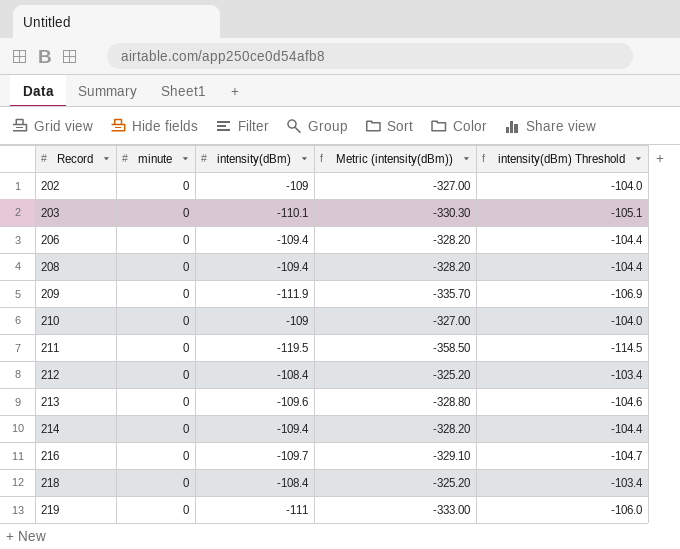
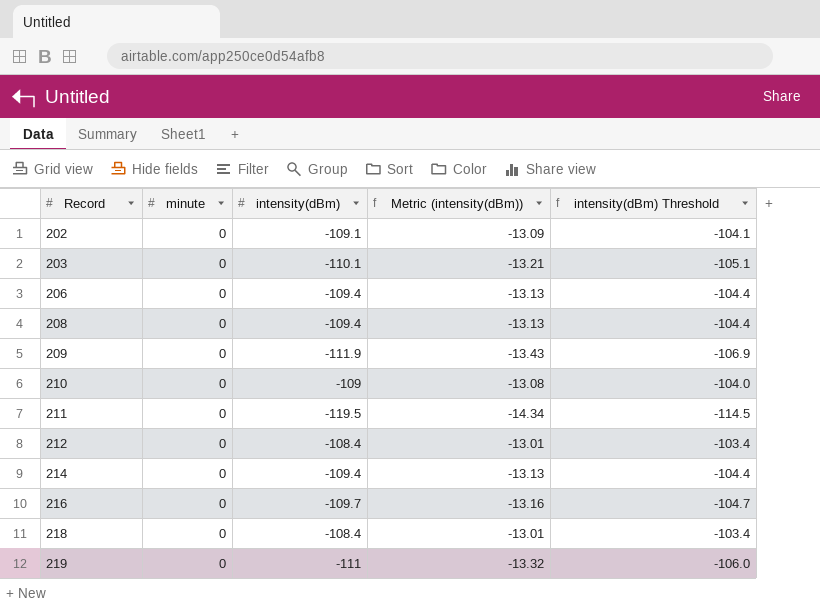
column Metric (intensity(dBm)) | formula: [intensity(dBm)] * 3 -> [intensity(dBm)] * 0.12
row 213: 0 | -109.6 | -328.80 | -104.6 -> none
202 | intensity(dBm): -109 -> -109.1
202 | intensity(dBm) Threshold: -104.0 -> -104.1

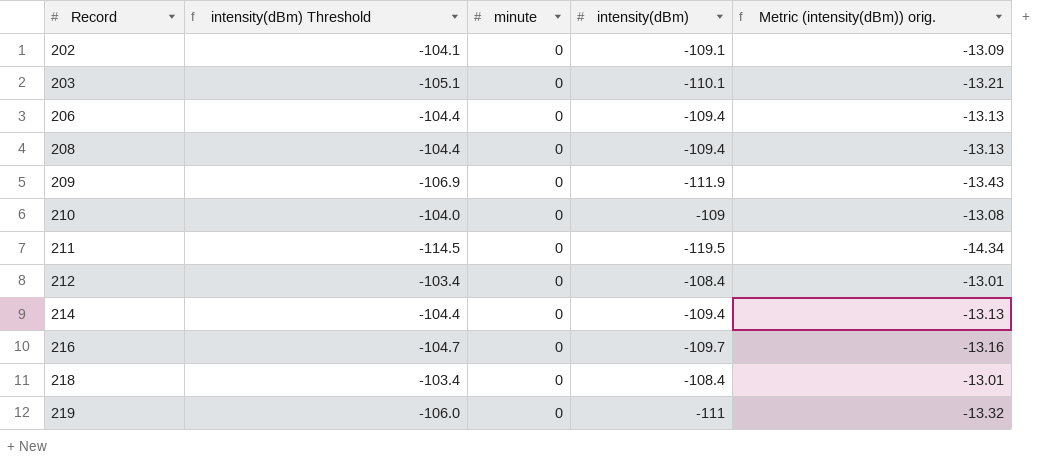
column intensity(dBm) Threshold | position: 5 -> 2
column name: Metric (intensity(dBm)) -> Metric (intensity(dBm)) orig.

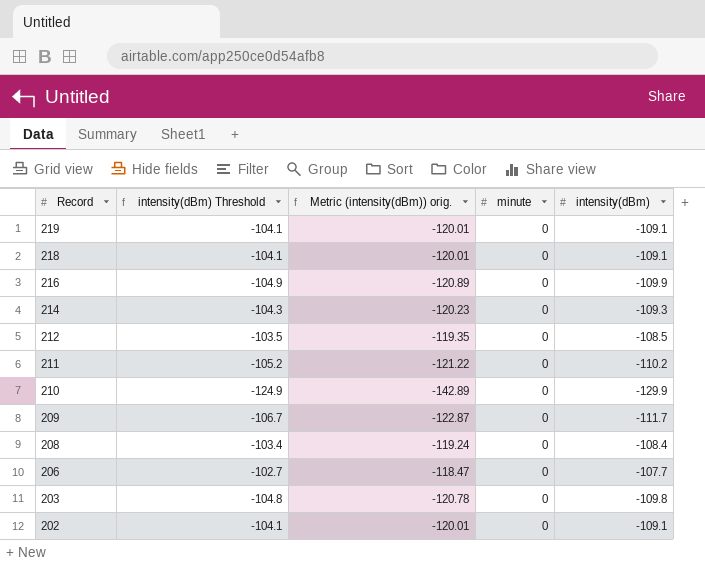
row order: Record ascending -> Record descending
column Metric (intensity(dBm)) orig. | formula: [intensity(dBm)] * 0.12 -> [intensity(dBm)] * 1.1
column Metric (intensity(dBm)) orig. | position: 5 -> 3
219 | intensity(dBm) Threshold: -106.0 -> -104.1
219 | intensity(dBm): -111 -> -109.1
218 | intensity(dBm) Threshold: -103.4 -> -104.1
218 | intensity(dBm): -108.4 -> -109.1
216 | intensity(dBm) Threshold: -104.7 -> -104.9
216 | intensity(dBm): -109.7 -> -109.9
214 | intensity(dBm) Threshold: -104.4 -> -104.3
214 | intensity(dBm): -109.4 -> -109.3
212 | intensity(dBm) Threshold: -103.4 -> -103.5
212 | intensity(dBm): -108.4 -> -108.5
211 | intensity(dBm) Threshold: -114.5 -> -105.2
211 | intensity(dBm): -119.5 -> -110.2
210 | intensity(dBm) Threshold: -104.0 -> -124.9
210 | intensity(dBm): -109 -> -129.9
209 | intensity(dBm) Threshold: -106.9 -> -106.7
209 | intensity(dBm): -111.9 -> -111.7
208 | intensity(dBm) Threshold: -104.4 -> -103.4
208 | intensity(dBm): -109.4 -> -108.4
206 | intensity(dBm) Threshold: -104.4 -> -102.7
206 | intensity(dBm): -109.4 -> -107.7
203 | intensity(dBm) Threshold: -105.1 -> -104.8
203 | intensity(dBm): -110.1 -> -109.8

